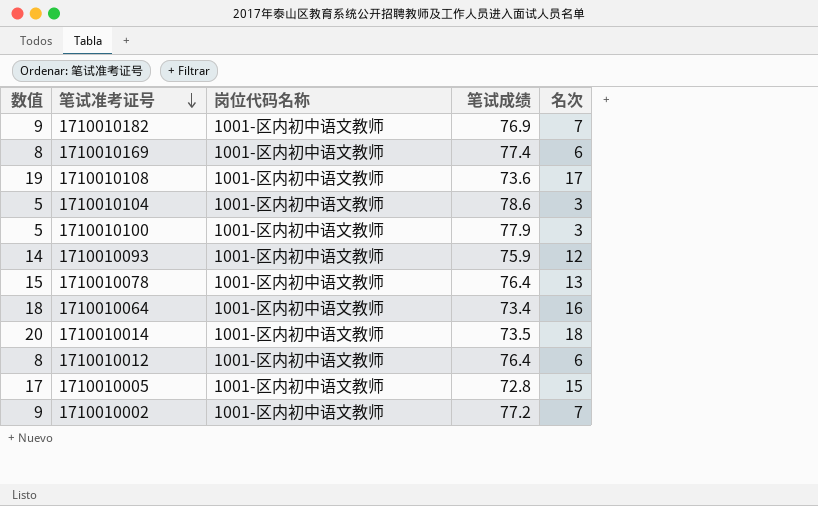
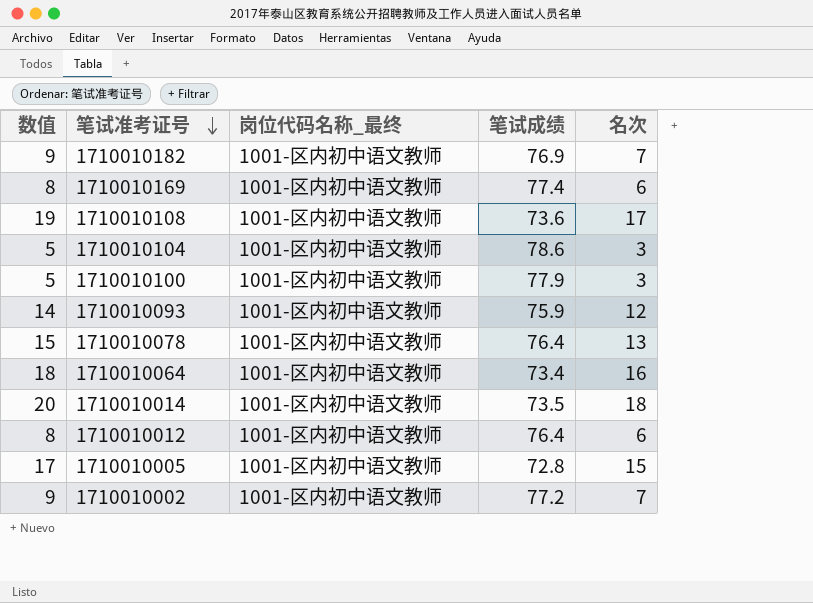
column name: 岗位代码名称 -> 岗位代码名称_最终

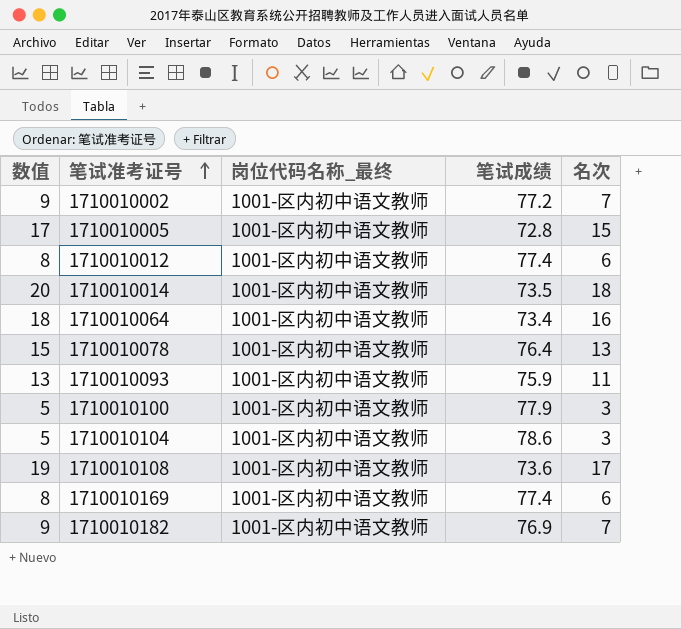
row order: 笔试准考证号 descending -> 笔试准考证号 ascending
1710010012 | 笔试成绩: 76.4 -> 77.4
1710010093 | 数值: 14 -> 13
1710010093 | 名次: 12 -> 11

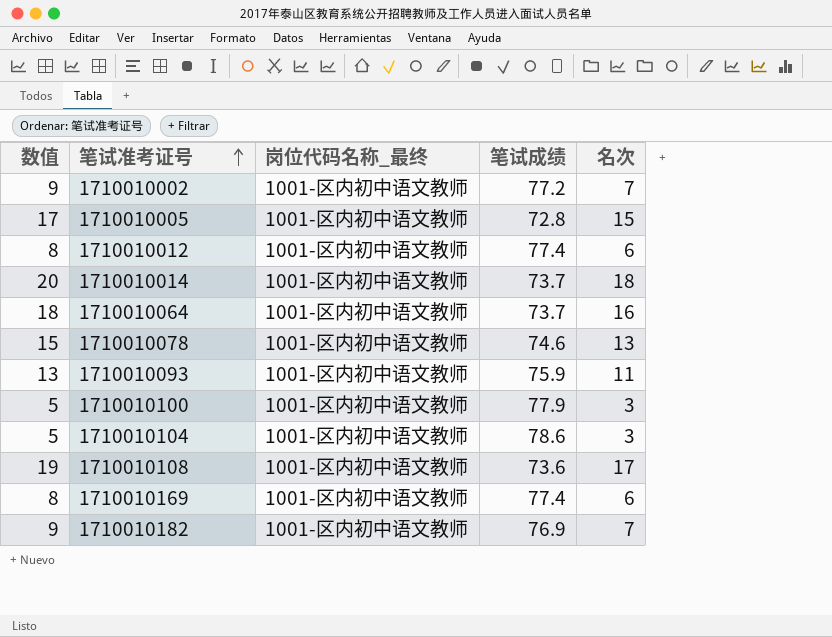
1710010014 | 笔试成绩: 73.5 -> 73.7
1710010064 | 笔试成绩: 73.4 -> 73.7
1710010078 | 笔试成绩: 76.4 -> 74.6

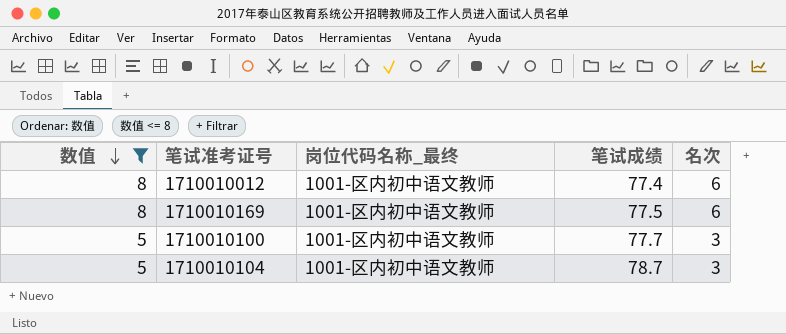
filter: none -> 数值 <= 8
row order: 笔试准考证号 ascending -> 数值 descending
1710010169 | 笔试成绩: 77.4 -> 77.5
1710010100 | 笔试成绩: 77.9 -> 77.7
1710010104 | 笔试成绩: 78.6 -> 78.7

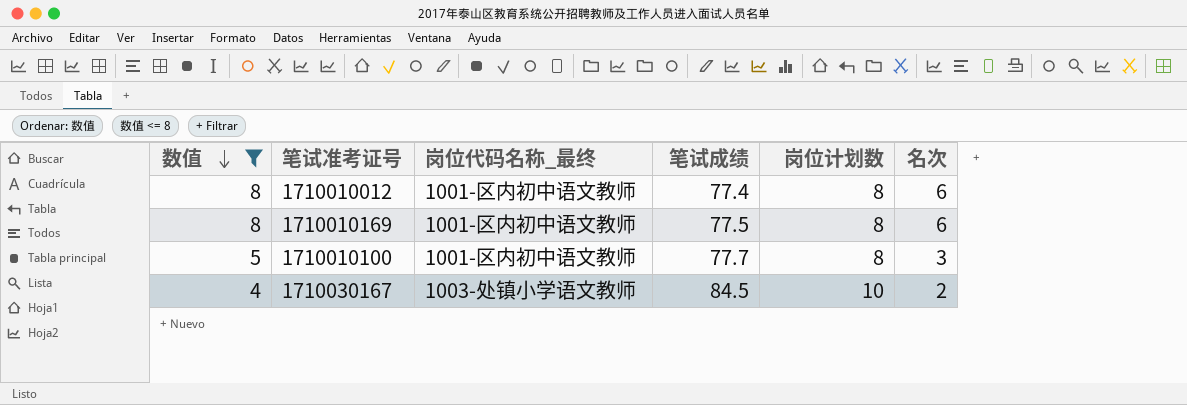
column 岗位计划数 | position: none -> 5
row 1710010104: 5 | 1001-区内初中语文教师 | 78.7 | 3 -> none
row 1710030167: none -> 4 | 1003-处镇小学语文教师 | 84.5 | 10 | 2

